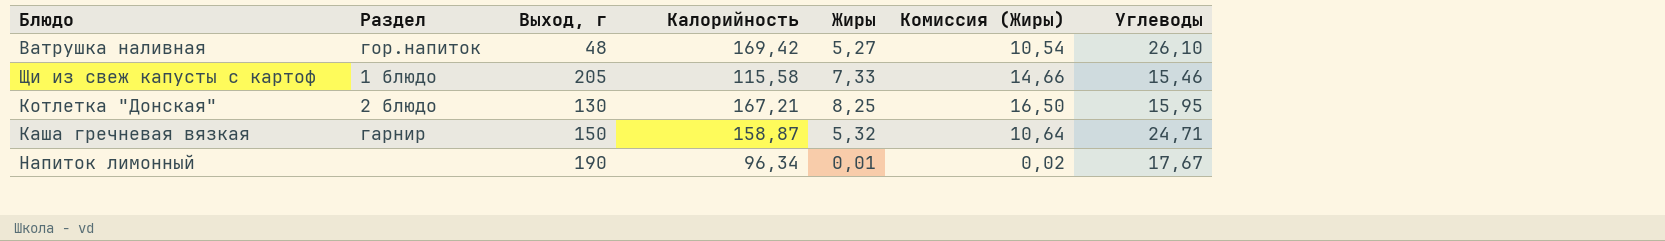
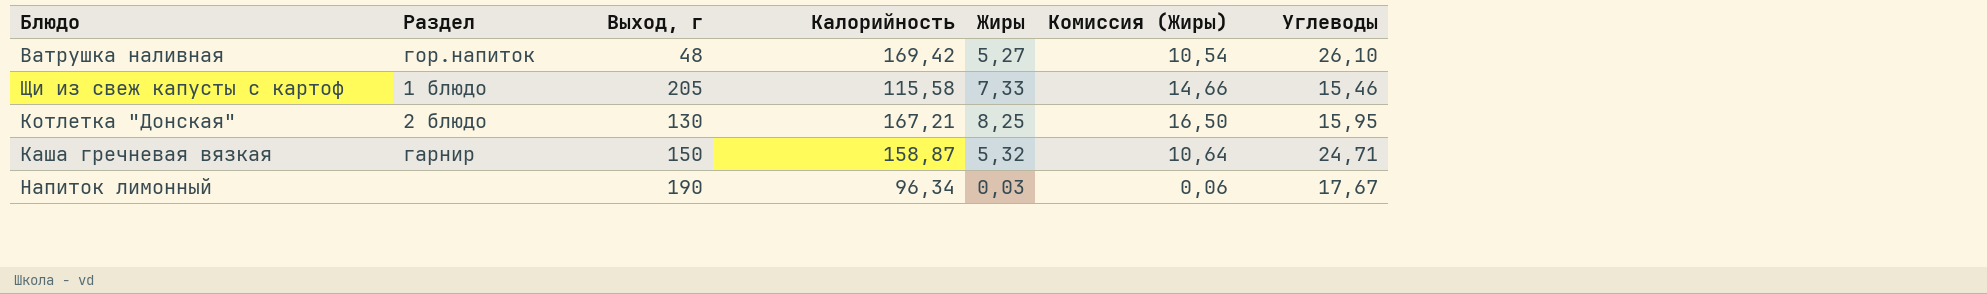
Напиток лимонный | Жиры: 0,01 -> 0,03
Напиток лимонный | Комиссия (Жиры): 0,02 -> 0,06

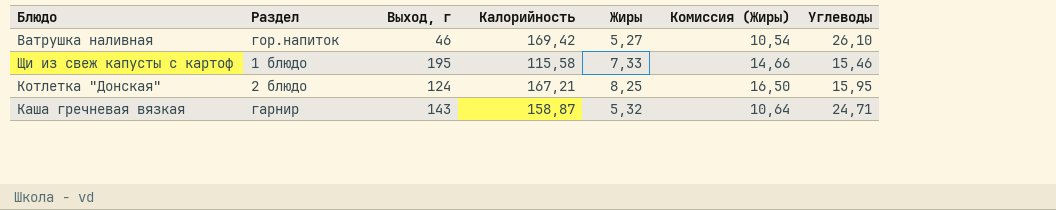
row Напиток лимонный: none | 190 | 96,34 | 0,03 | 0,06 | 17,67 -> none
Ватрушка наливная | Выход, г: 48 -> 46
Щи из свеж капусты с картоф | Выход, г: 205 -> 195
Котлетка "Донская" | Выход, г: 130 -> 124
Каша гречневая вязкая | Выход, г: 150 -> 143

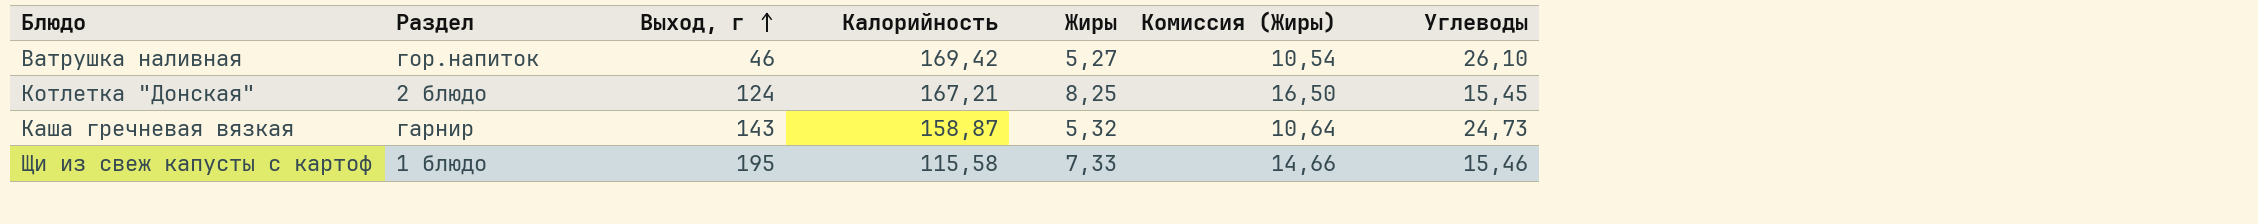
row order: none -> Выход, г ascending
Котлетка "Донская" | Углеводы: 15,95 -> 15,45
Каша гречневая вязкая | Углеводы: 24,71 -> 24,73

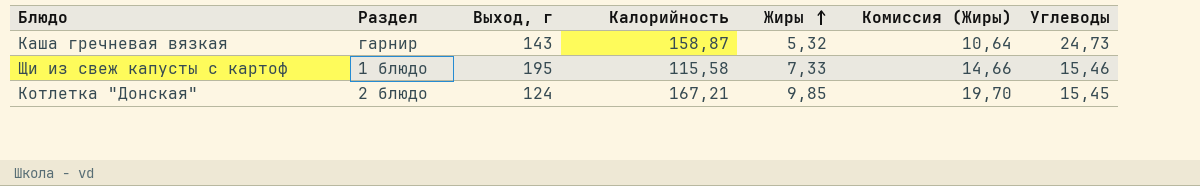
row order: Выход, г ascending -> Жиры ascending
row Ватрушка наливная: гор.напиток | 46 | 169,42 | 5,27 | 10,54 | 26,10 -> none
Котлетка "Донская" | Жиры: 8,25 -> 9,85
Котлетка "Донская" | Комиссия (Жиры): 16,50 -> 19,70

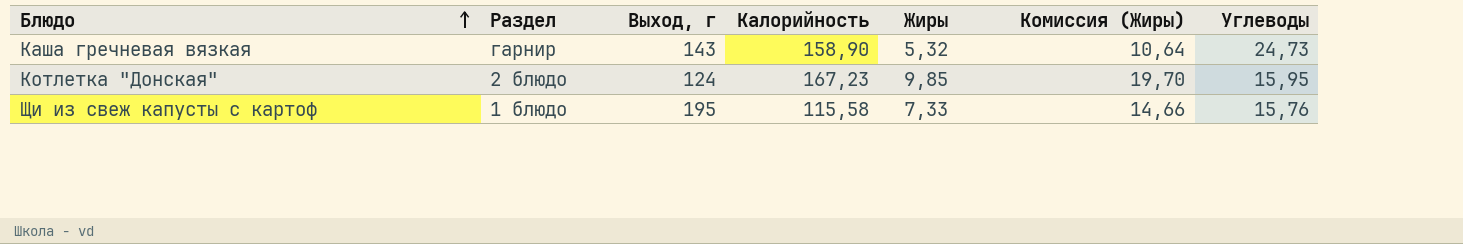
row order: Жиры ascending -> Блюдо ascending
Каша гречневая вязкая | Калорийность: 158,87 -> 158,90
Котлетка "Донская" | Калорийность: 167,21 -> 167,23
Котлетка "Донская" | Углеводы: 15,45 -> 15,95
Щи из свеж капусты с картоф | Углеводы: 15,46 -> 15,76

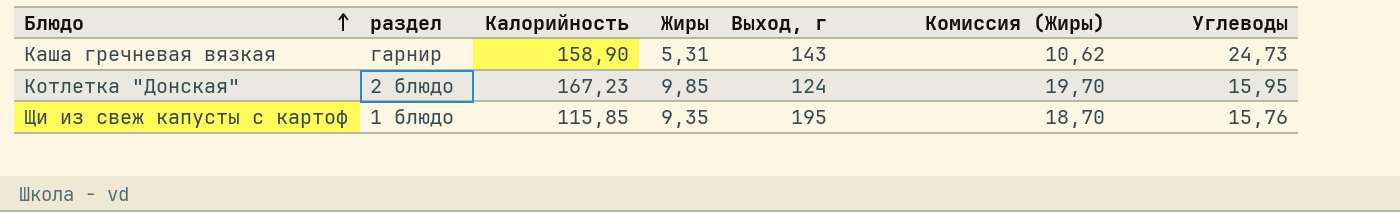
column name: Раздел -> раздел
column Выход, г | position: 3 -> 5
Каша гречневая вязкая | Жиры: 5,32 -> 5,31
Каша гречневая вязкая | Комиссия (Жиры): 10,64 -> 10,62
Щи из свеж капусты с картоф | Калорийность: 115,58 -> 115,85
Щи из свеж капусты с картоф | Жиры: 7,33 -> 9,35
Щи из свеж капусты с картоф | Комиссия (Жиры): 14,66 -> 18,70

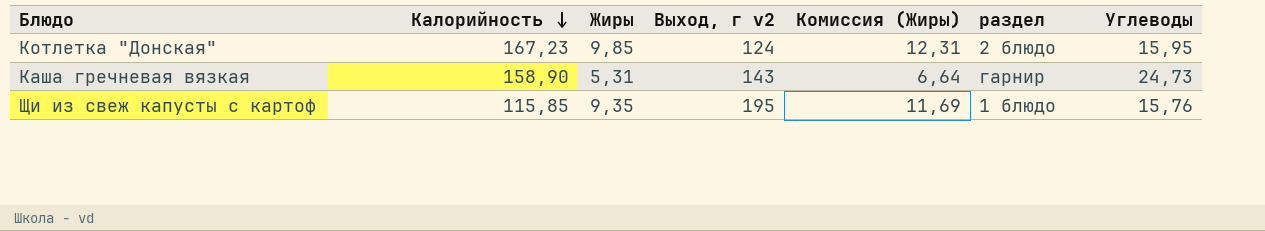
row order: Блюдо ascending -> Калорийность descending
column name: Выход, г -> Выход, г v2
column Комиссия (Жиры) | formula: [Жиры] * 2 -> [Жиры] * 1,25
column раздел | position: 2 -> 6

